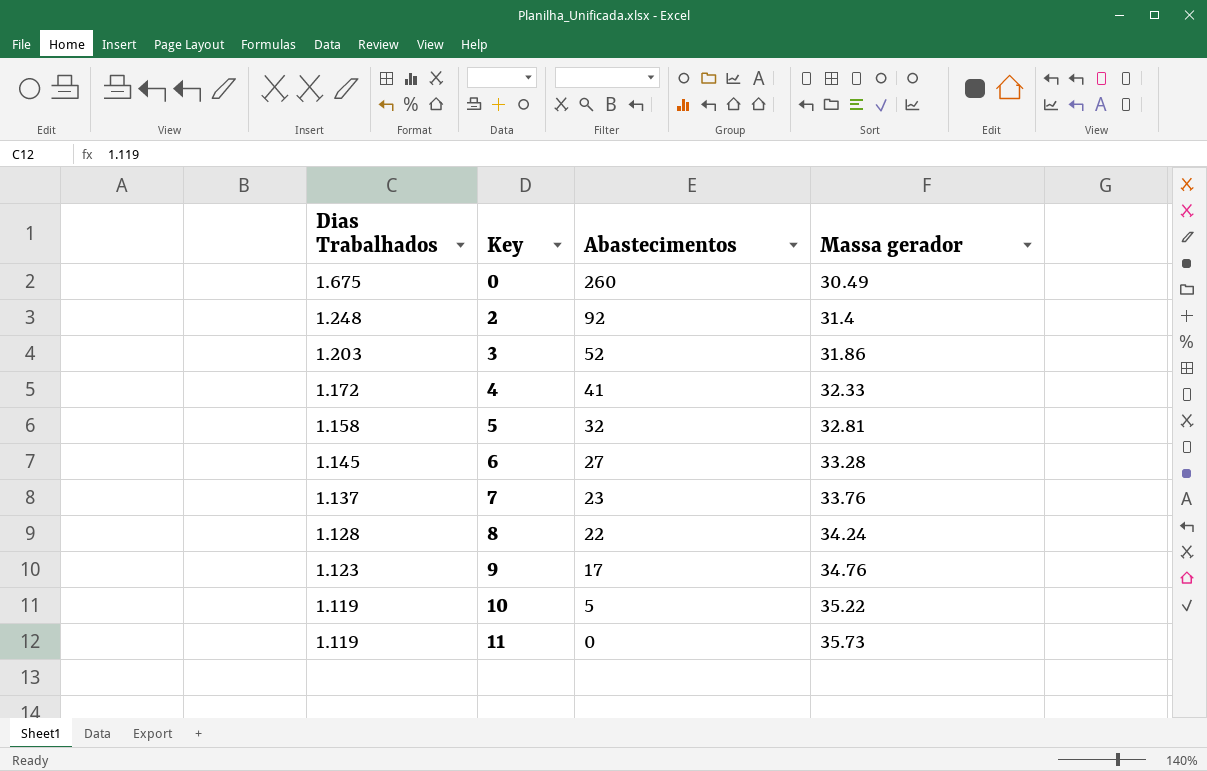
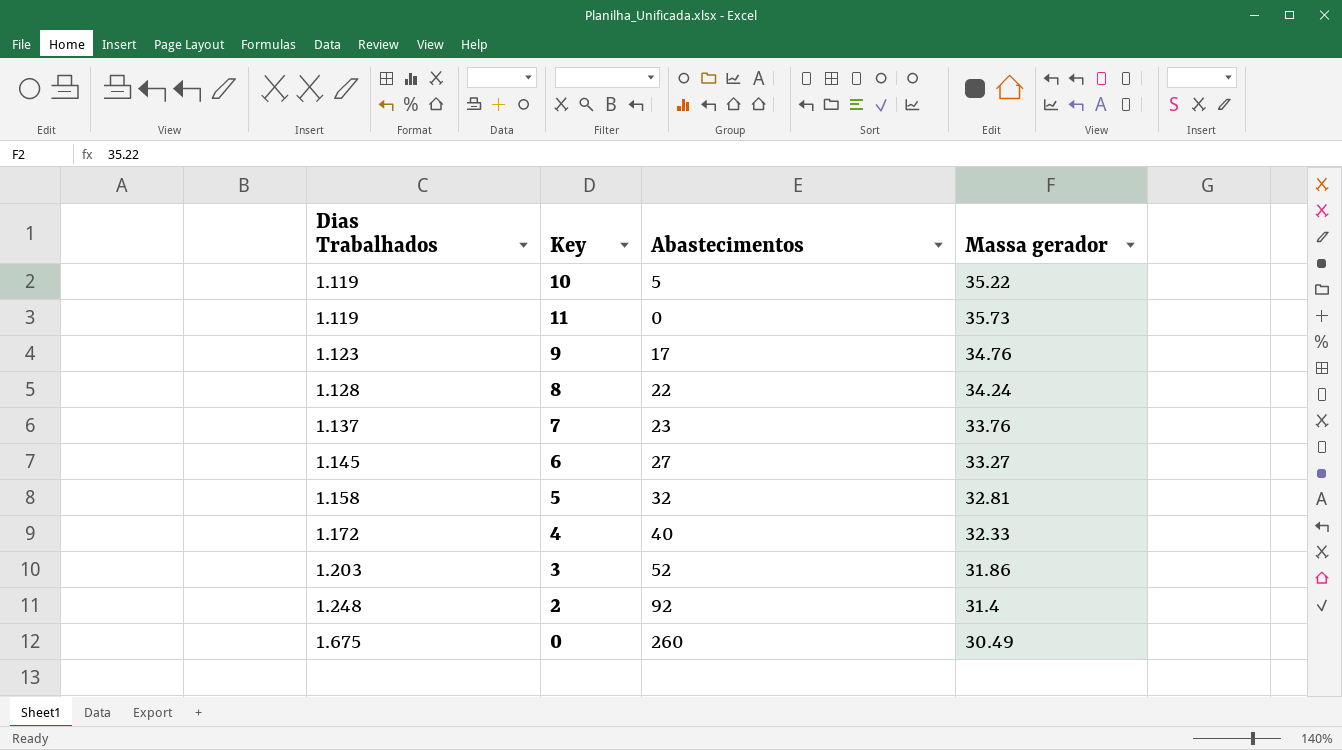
row order: Dias Trabalhados descending -> Dias Trabalhados ascending
6 | Massa gerador: 33.28 -> 33.27
4 | Abastecimentos: 41 -> 40

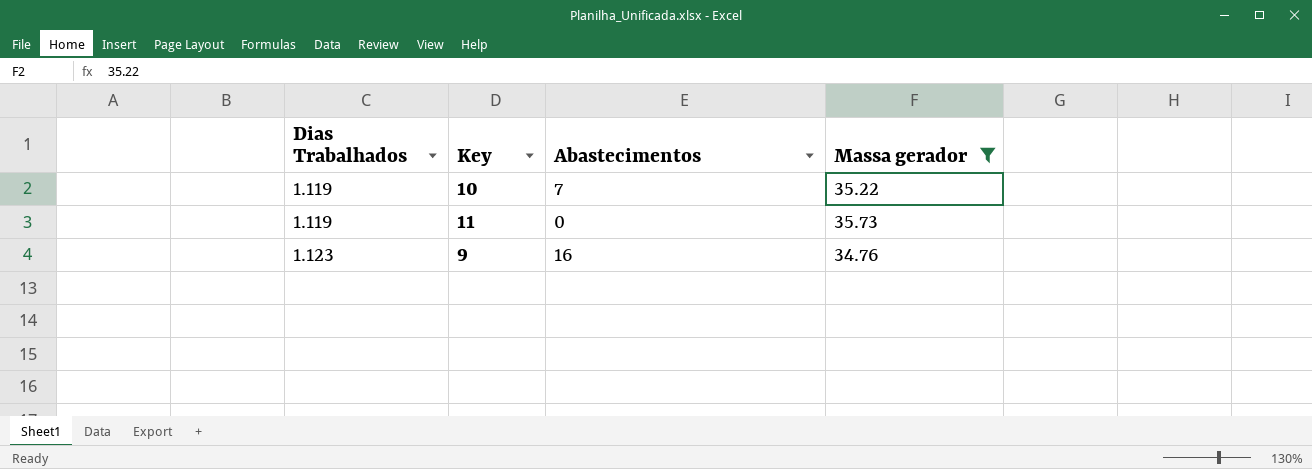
filter: none -> Massa gerador >= 34.76
10 | Abastecimentos: 5 -> 7
9 | Abastecimentos: 17 -> 16

